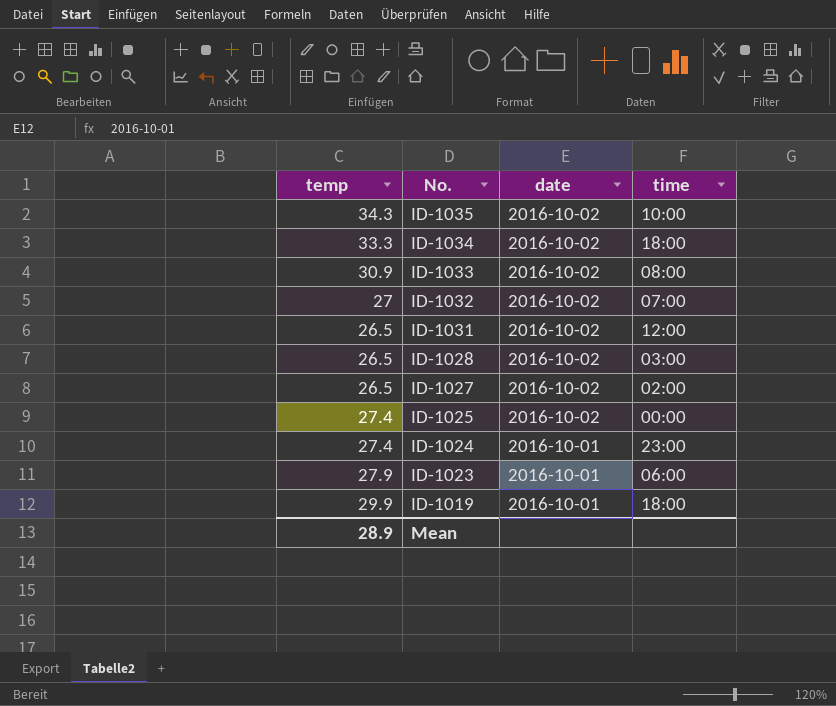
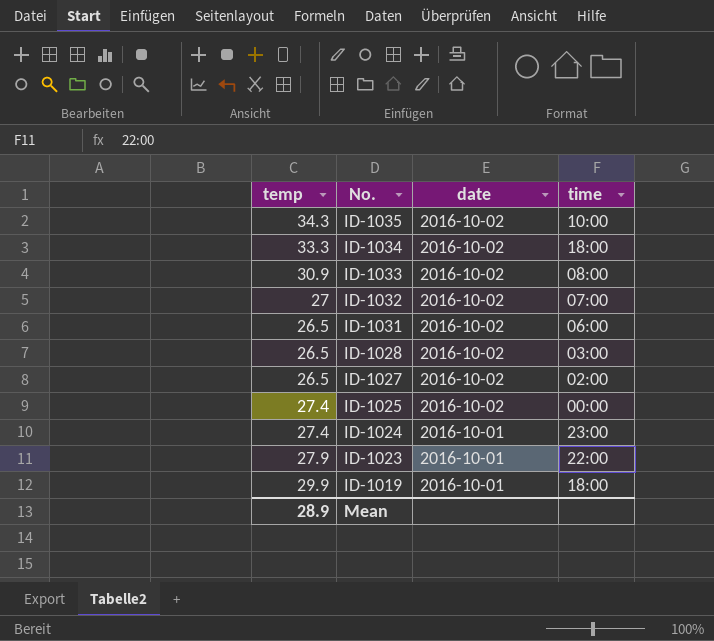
ID-1031 | time: 12:00 -> 06:00
ID-1023 | time: 06:00 -> 22:00

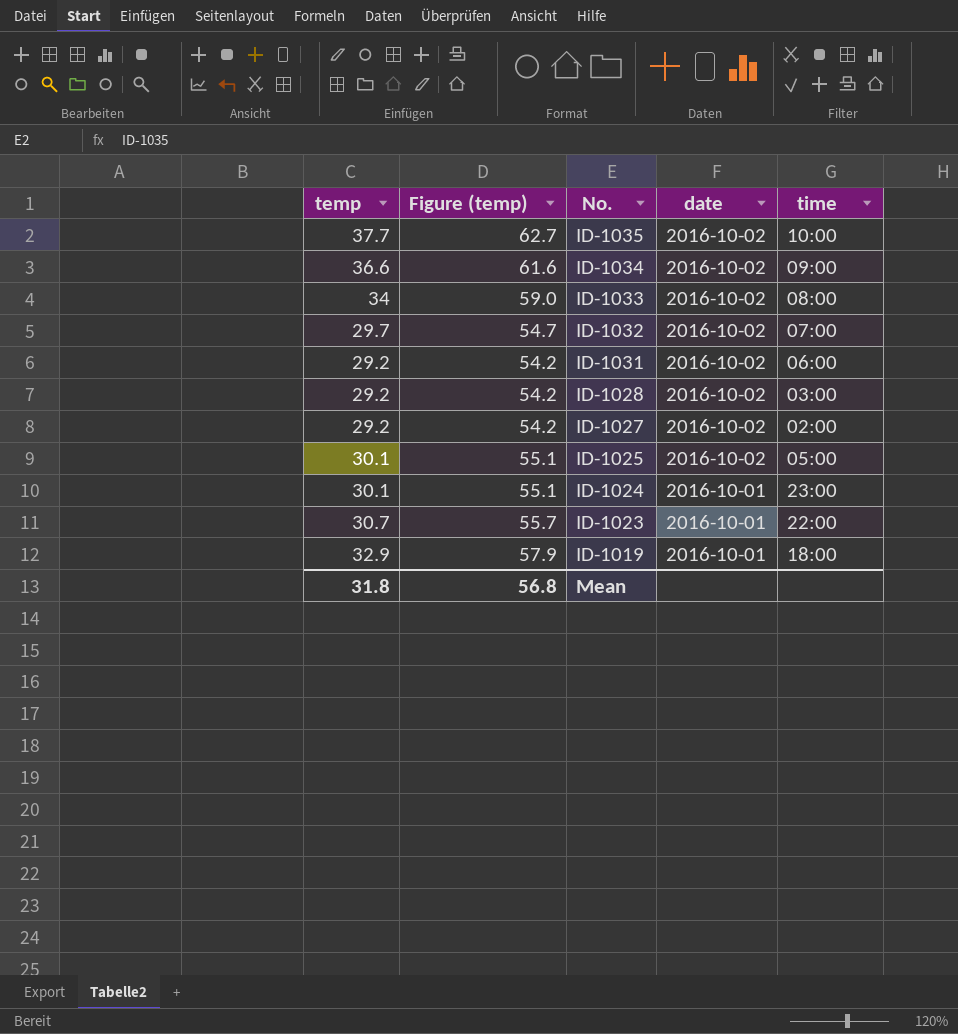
column Figure (temp) | formula: none -> [temp] + 25
ID-1035 | temp: 34.3 -> 37.7
ID-1034 | temp: 33.3 -> 36.6
ID-1034 | time: 18:00 -> 09:00
ID-1033 | temp: 30.9 -> 34
ID-1032 | temp: 27 -> 29.7
ID-1031 | temp: 26.5 -> 29.2
ID-1028 | temp: 26.5 -> 29.2
ID-1027 | temp: 26.5 -> 29.2
ID-1025 | temp: 27.4 -> 30.1
ID-1025 | time: 00:00 -> 05:00
ID-1024 | temp: 27.4 -> 30.1
ID-1023 | temp: 27.9 -> 30.7
ID-1019 | temp: 29.9 -> 32.9
Mean | temp: 28.9 -> 31.8

